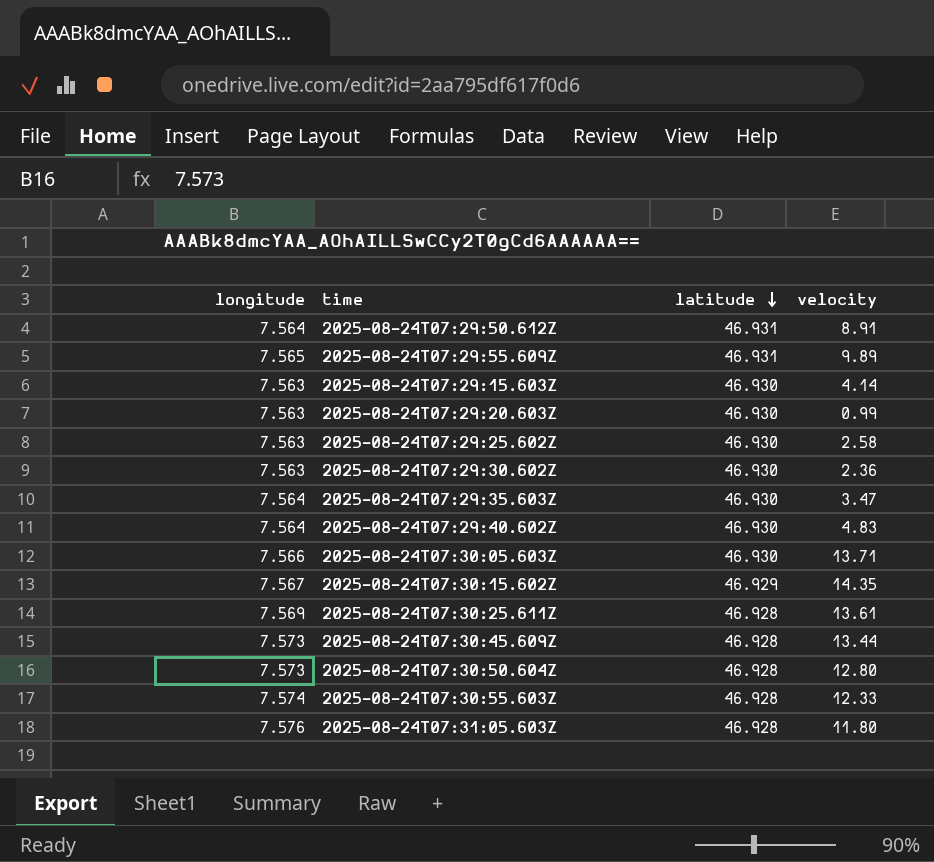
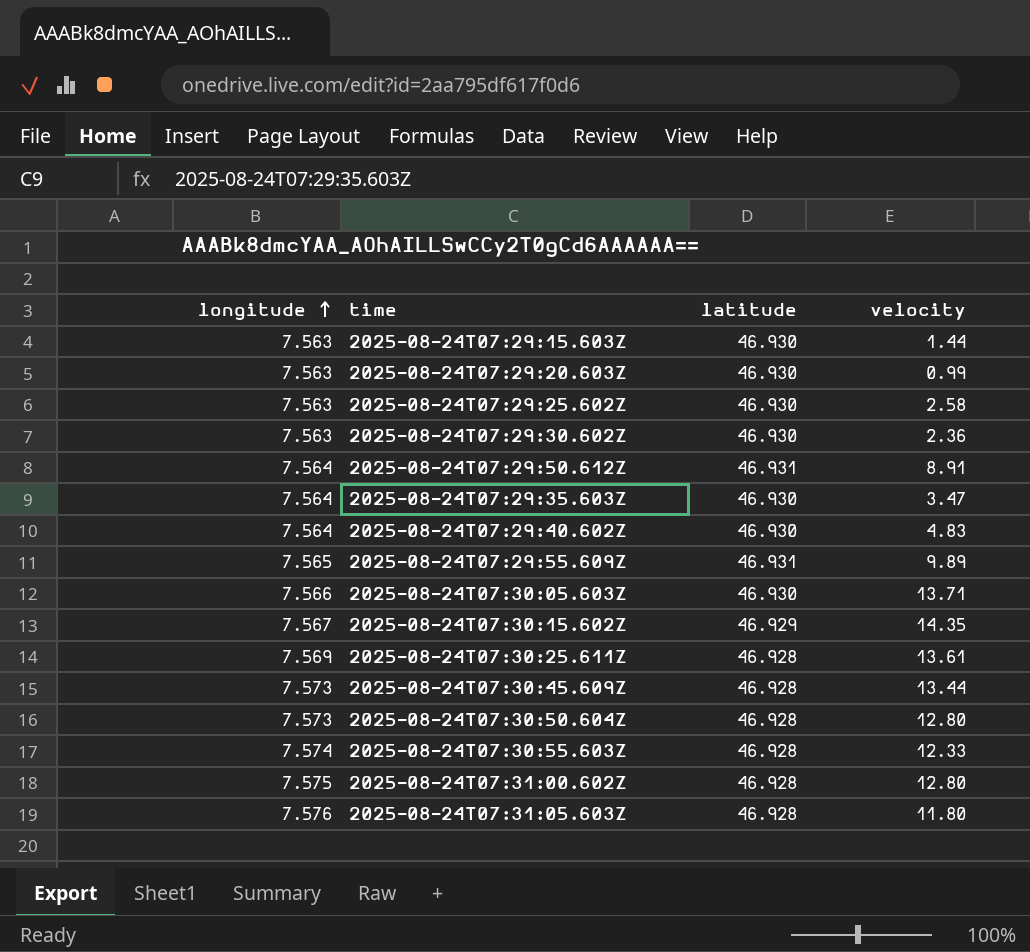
row order: latitude descending -> longitude ascending
2025-08-24T07:29:15.603Z | velocity: 4.14 -> 1.44
row 2025-08-24T07:31:00.602Z: none -> 7.575 | 46.928 | 12.80

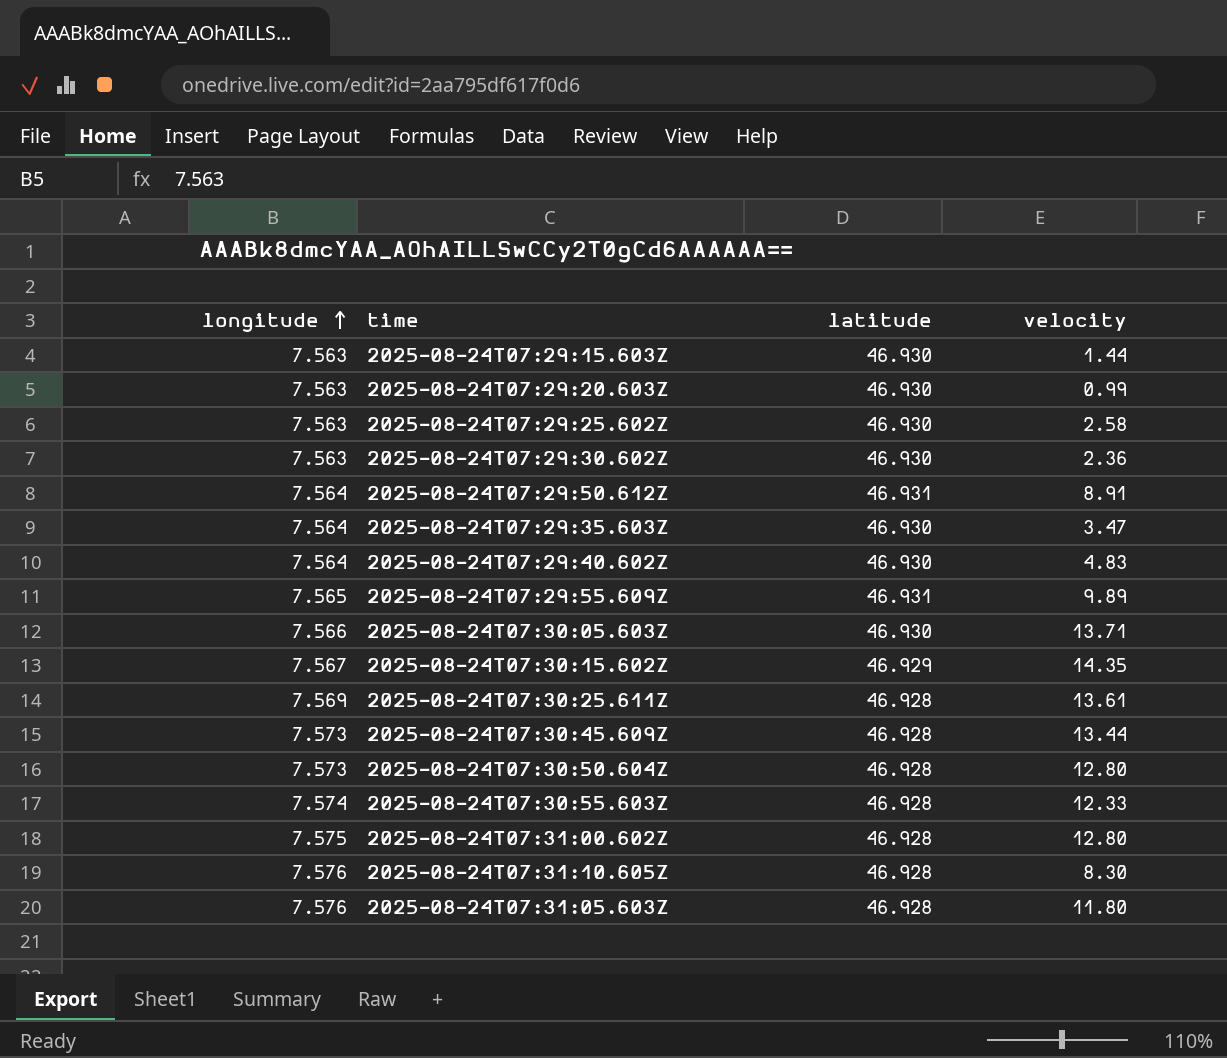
row 2025-08-24T07:31:10.605Z: none -> 7.576 | 46.928 | 8.30

